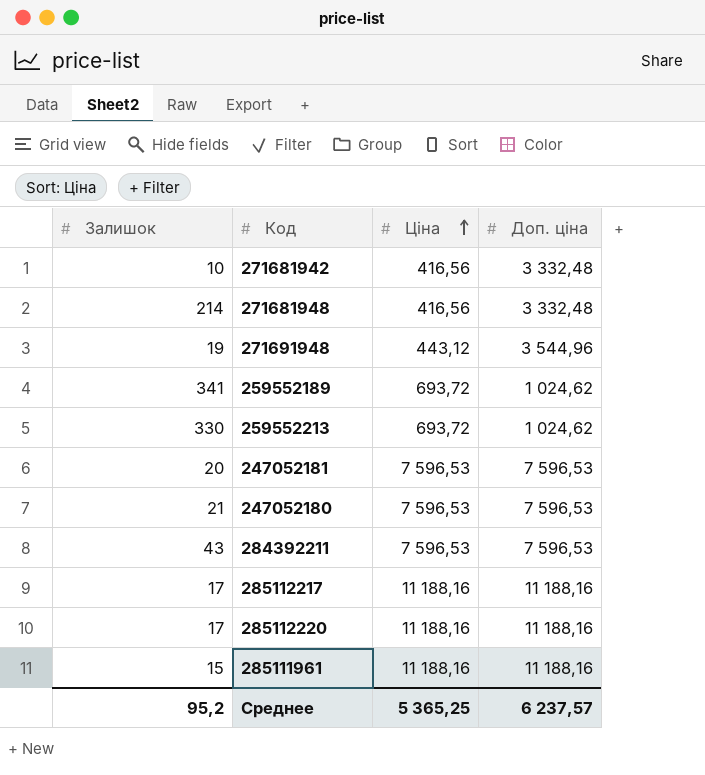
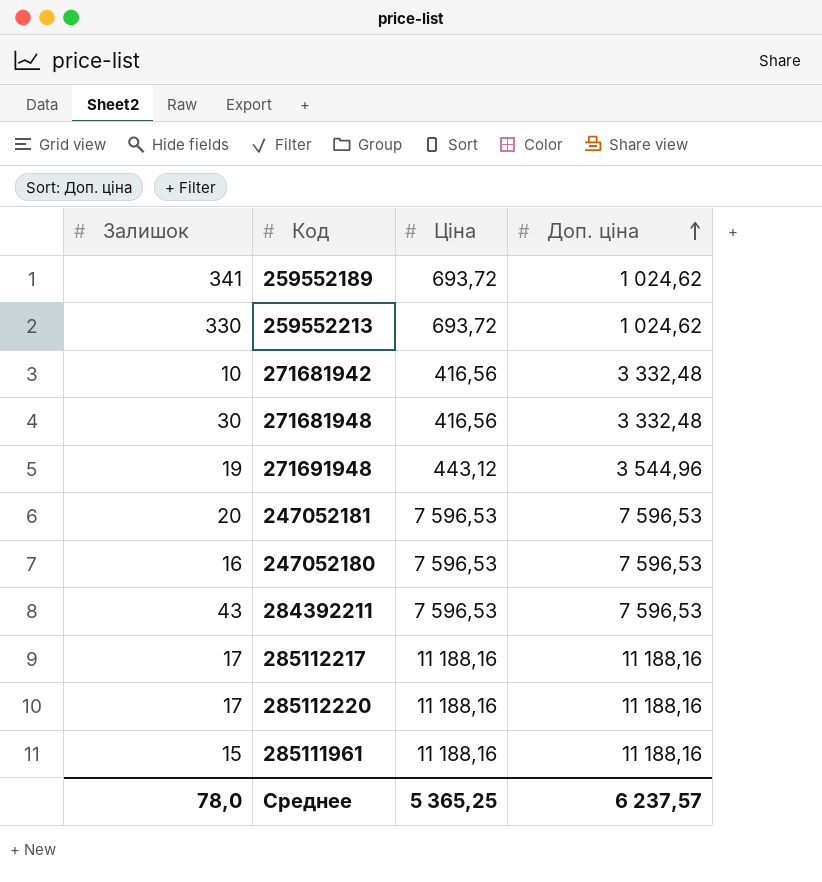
row order: Ціна ascending -> Доп. ціна ascending
271681948 | Залишок: 214 -> 30
247052180 | Залишок: 21 -> 16
Среднее | Залишок: 95,2 -> 78,0

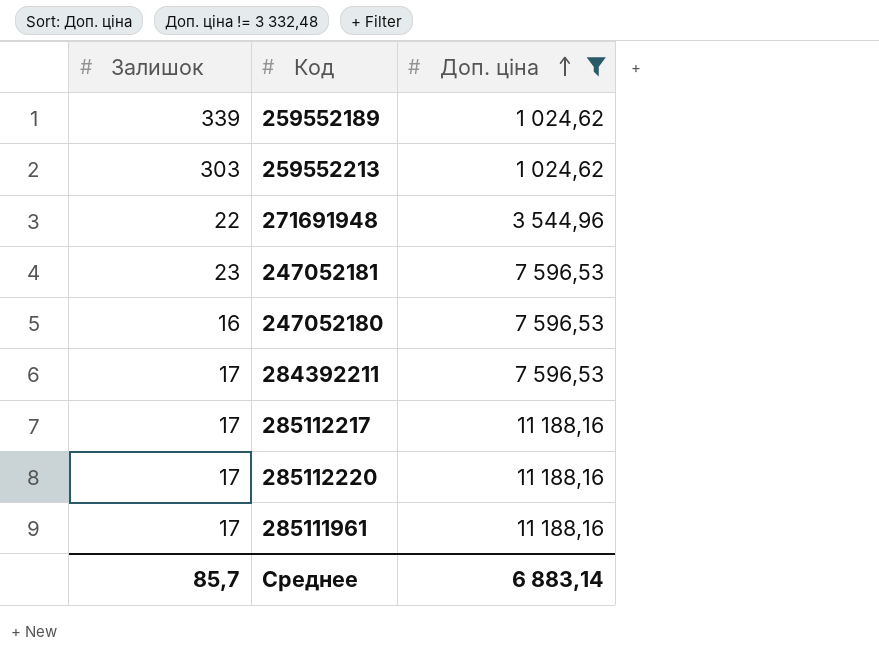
filter: none -> Доп. ціна != 3 332,48
column Ціна | position: 3 -> none
259552189 | Залишок: 341 -> 339
259552213 | Залишок: 330 -> 303
271691948 | Залишок: 19 -> 22
247052181 | Залишок: 20 -> 23
284392211 | Залишок: 43 -> 17
285111961 | Залишок: 15 -> 17
Среднее | Залишок: 78,0 -> 85,7
Среднее | Доп. ціна: 6 237,57 -> 6 883,14

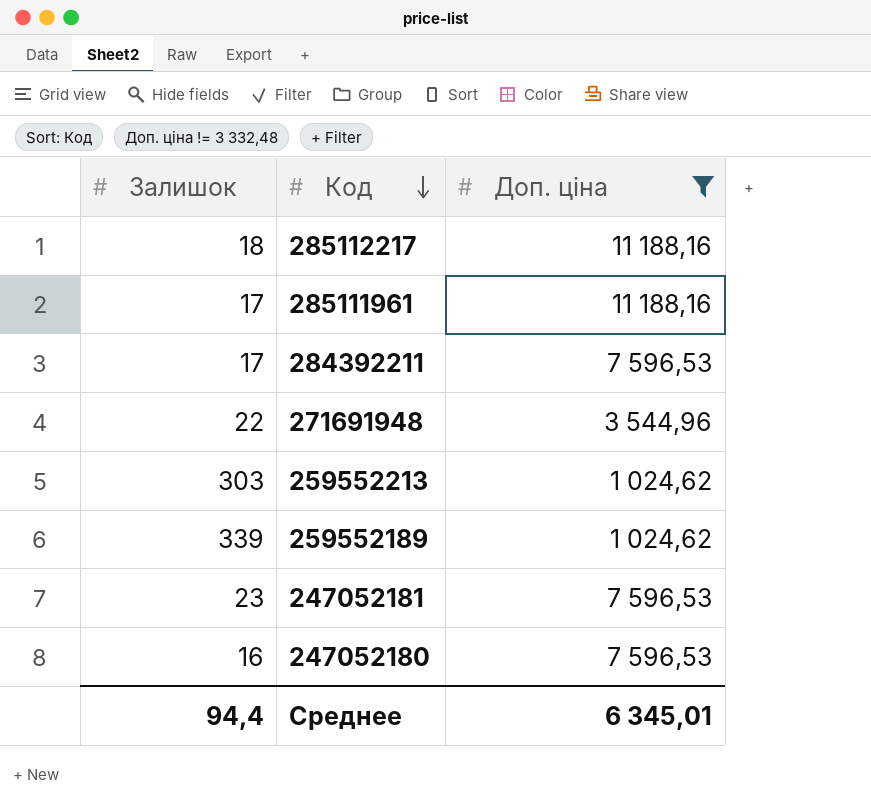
row order: Доп. ціна ascending -> Код descending
row 285112220: 17 | 11 188,16 -> none
285112217 | Залишок: 17 -> 18
Среднее | Залишок: 85,7 -> 94,4
Среднее | Доп. ціна: 6 883,14 -> 6 345,01

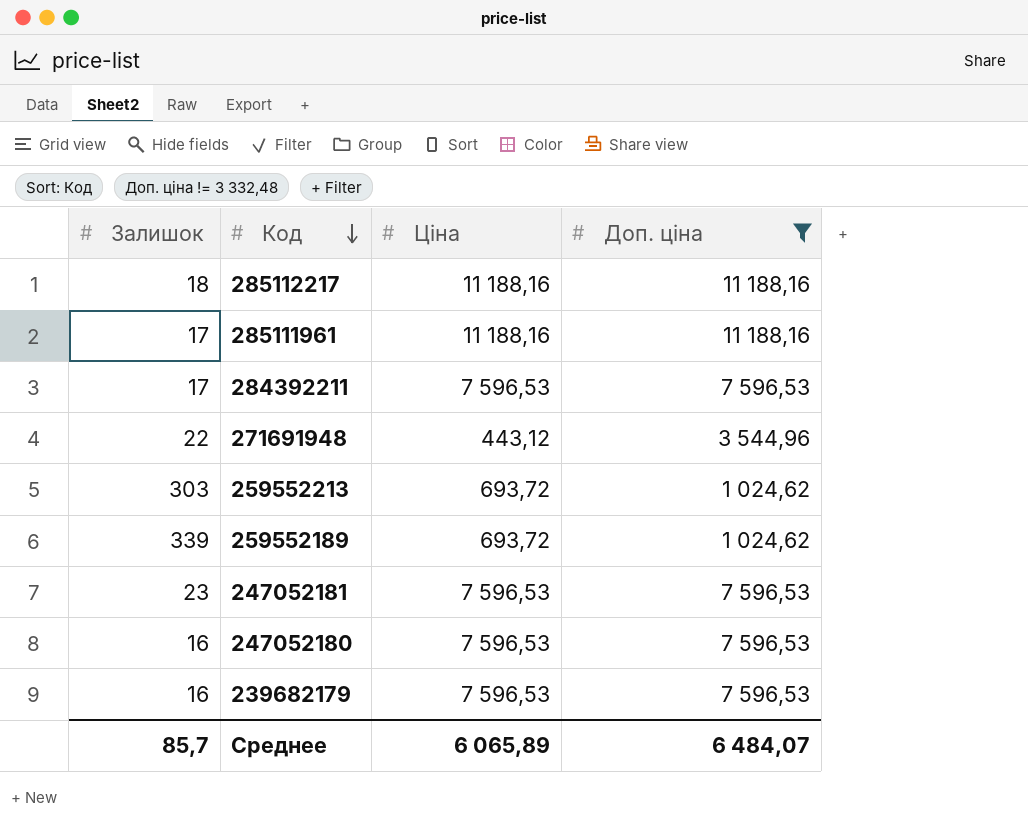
column Ціна | position: none -> 3
row 239682179: none -> 16 | 7 596,53 | 7 596,53
Среднее | Залишок: 94,4 -> 85,7
Среднее | Доп. ціна: 6 345,01 -> 6 484,07

